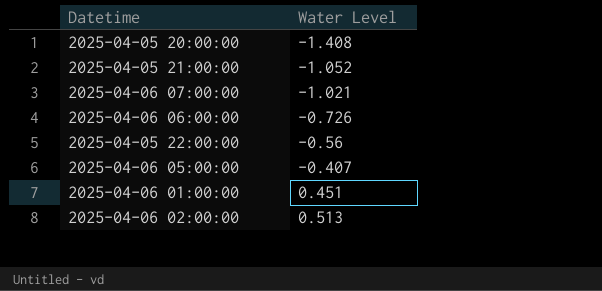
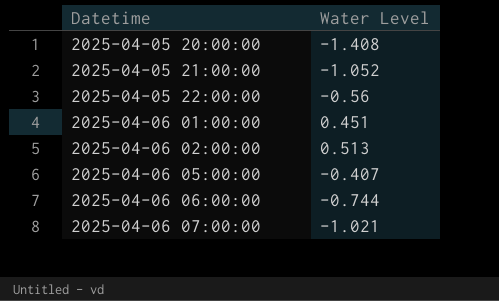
row order: Water Level ascending -> Datetime ascending
2025-04-06 06:00:00 | Water Level: -0.726 -> -0.744

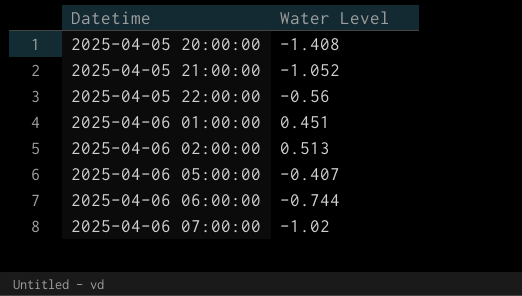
2025-04-06 07:00:00 | Water Level: -1.021 -> -1.02

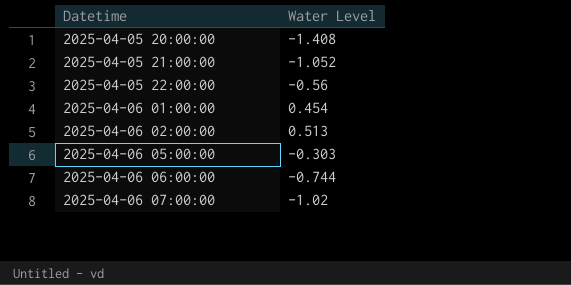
2025-04-06 01:00:00 | Water Level: 0.451 -> 0.454
2025-04-06 05:00:00 | Water Level: -0.407 -> -0.303

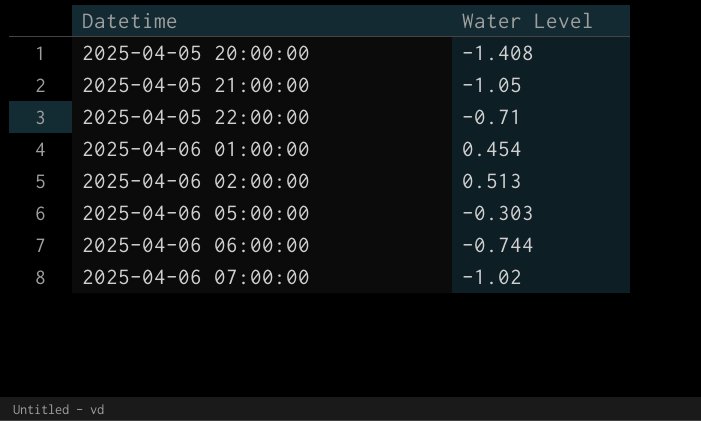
2025-04-05 21:00:00 | Water Level: -1.052 -> -1.05
2025-04-05 22:00:00 | Water Level: -0.56 -> -0.71

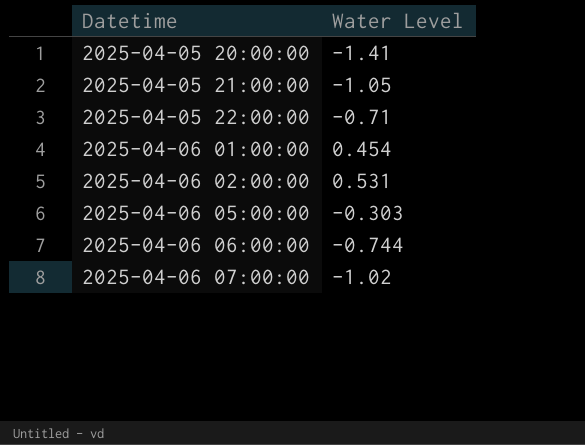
2025-04-05 20:00:00 | Water Level: -1.408 -> -1.41
2025-04-06 02:00:00 | Water Level: 0.513 -> 0.531

